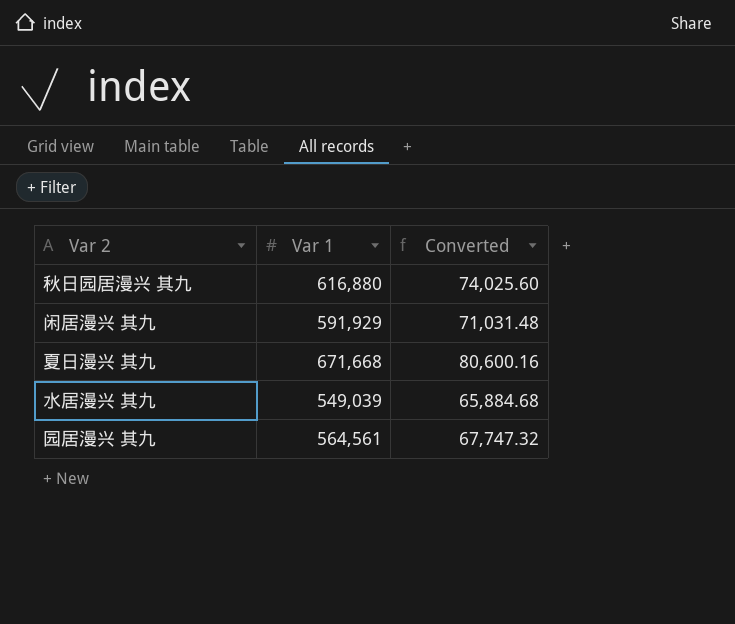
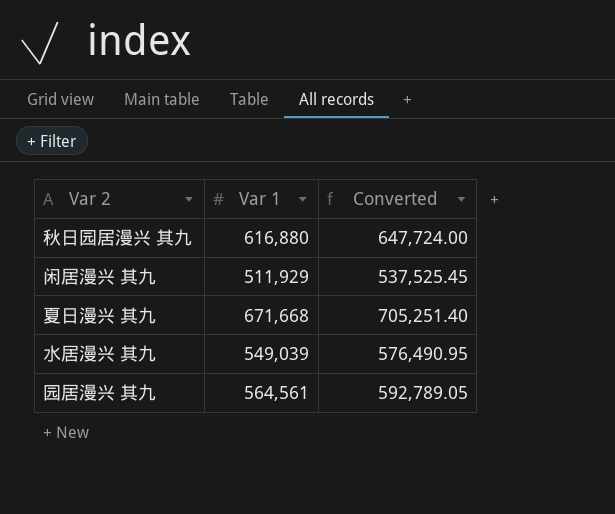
column Converted | formula: [Var 1] * 0.12 -> [Var 1] * 1.05
闲居漫兴 其九 | Var 1: 591,929 -> 511,929

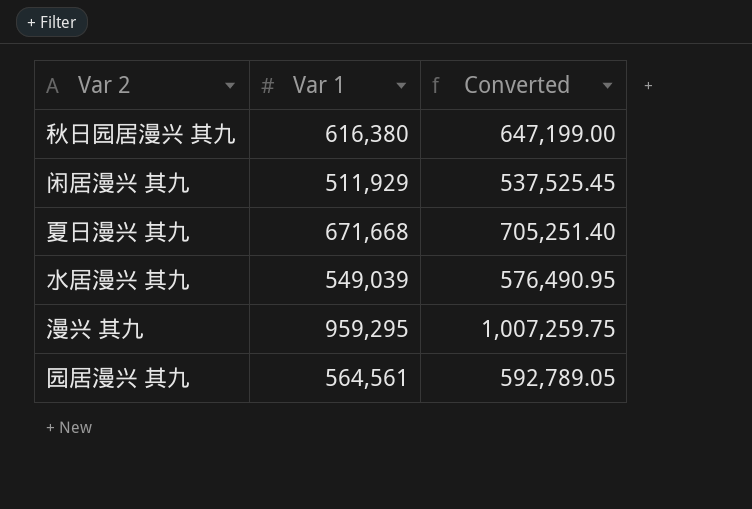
秋日园居漫兴 其九 | Var 1: 616,880 -> 616,380
秋日园居漫兴 其九 | Converted: 647,724.00 -> 647,199.00
row 漫兴 其九: none -> 959,295 | 1,007,259.75

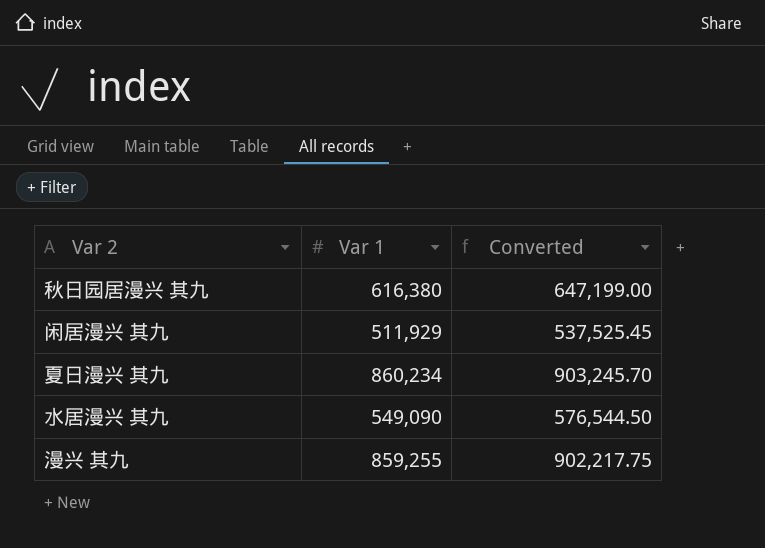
row 园居漫兴 其九: 564,561 | 592,789.05 -> none
夏日漫兴 其九 | Var 1: 671,668 -> 860,234
夏日漫兴 其九 | Converted: 705,251.40 -> 903,245.70
水居漫兴 其九 | Var 1: 549,039 -> 549,090
水居漫兴 其九 | Converted: 576,490.95 -> 576,544.50
漫兴 其九 | Var 1: 959,295 -> 859,255
漫兴 其九 | Converted: 1,007,259.75 -> 902,217.75

